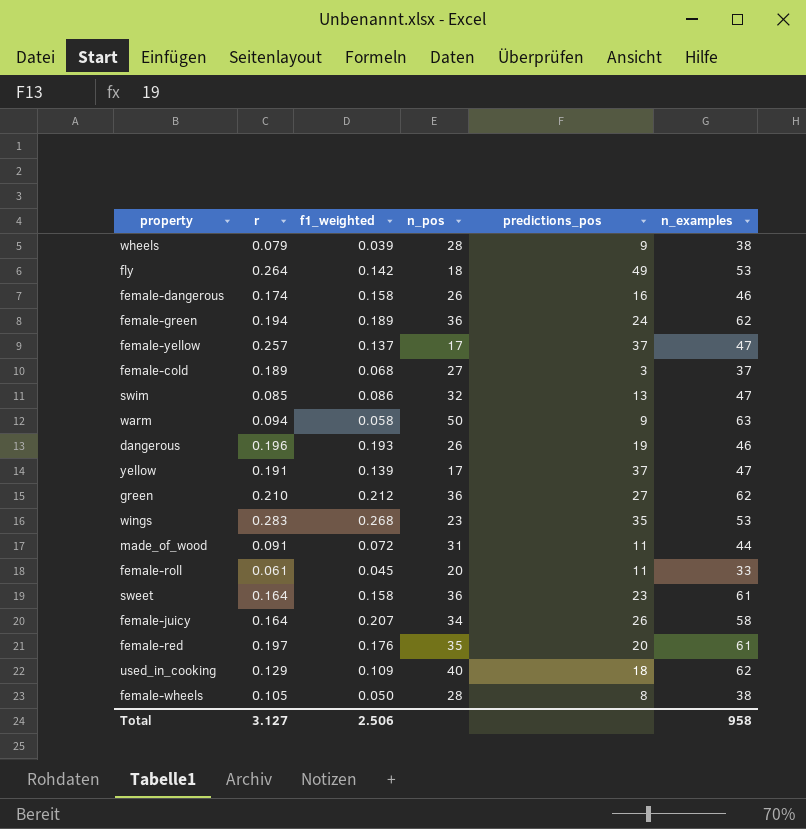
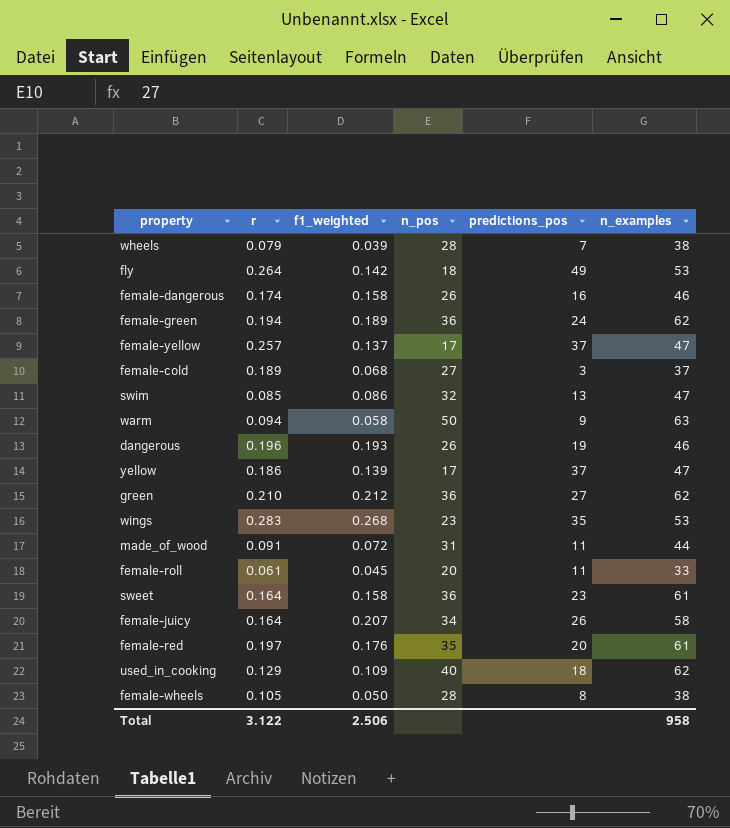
wheels | predictions_pos: 9 -> 7
yellow | r: 0.191 -> 0.186
Total | r: 3.127 -> 3.122

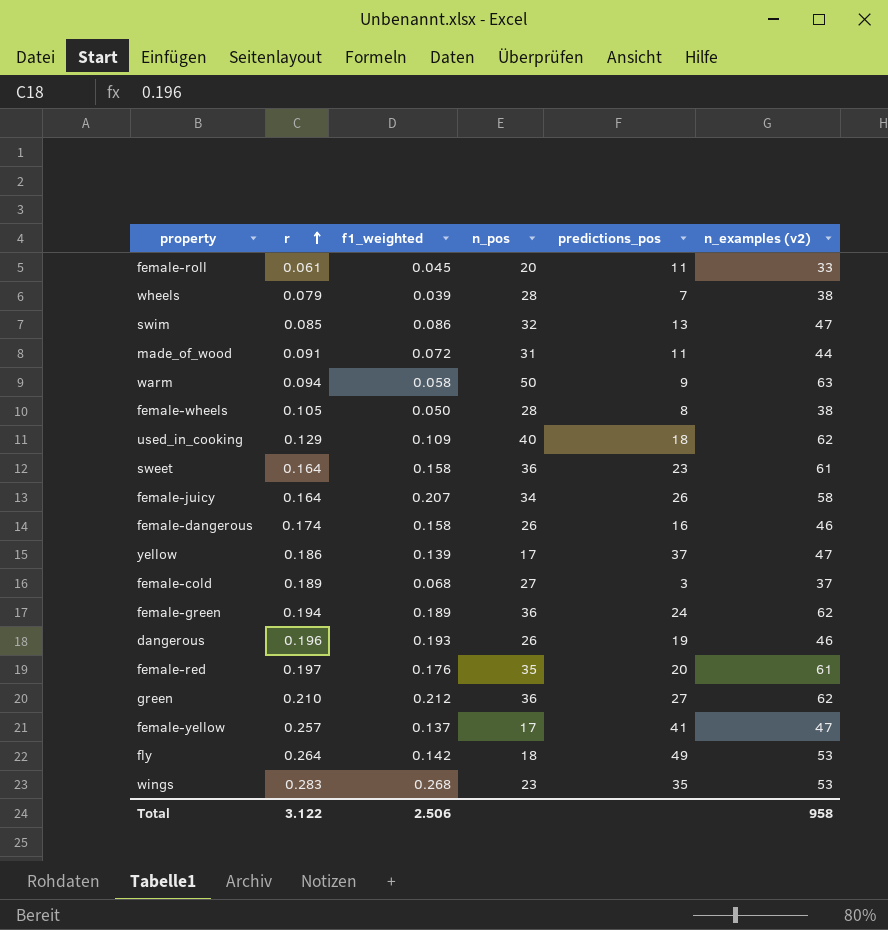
row order: none -> r ascending
column name: n_examples -> n_examples (v2)
female-yellow | predictions_pos: 37 -> 41

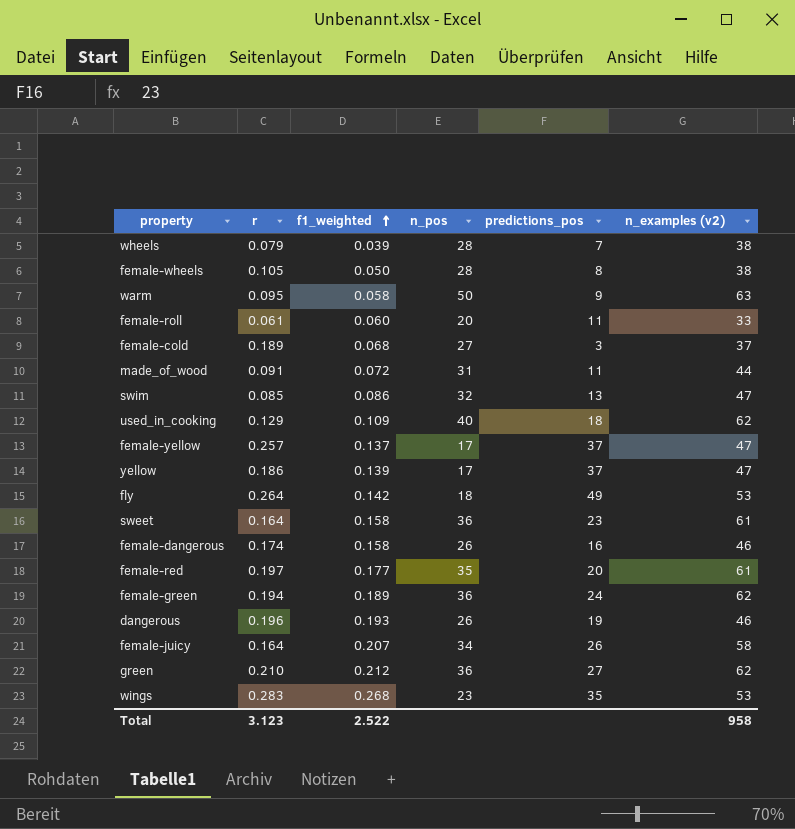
row order: r ascending -> f1_weighted ascending
warm | r: 0.094 -> 0.095
female-roll | f1_weighted: 0.045 -> 0.060
female-yellow | predictions_pos: 41 -> 37
female-red | f1_weighted: 0.176 -> 0.177
Total | r: 3.122 -> 3.123
Total | f1_weighted: 2.506 -> 2.522

